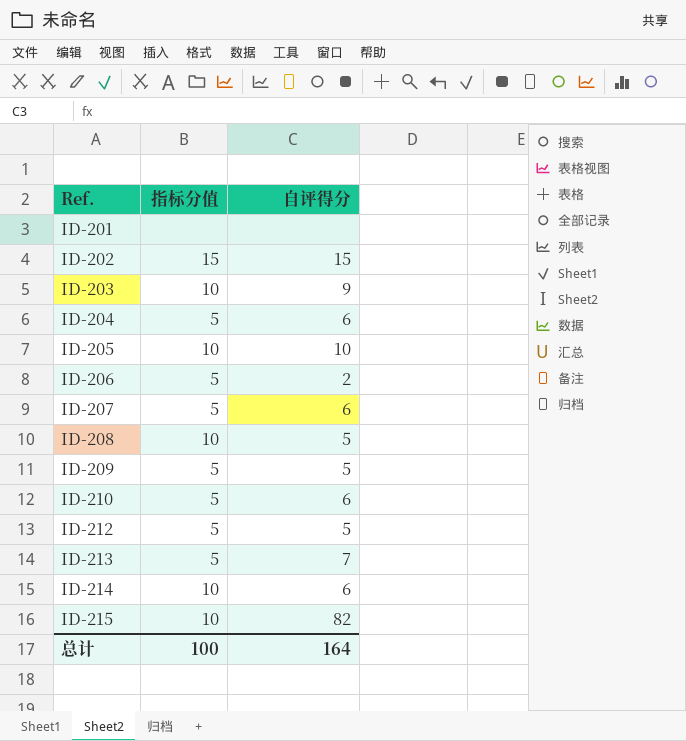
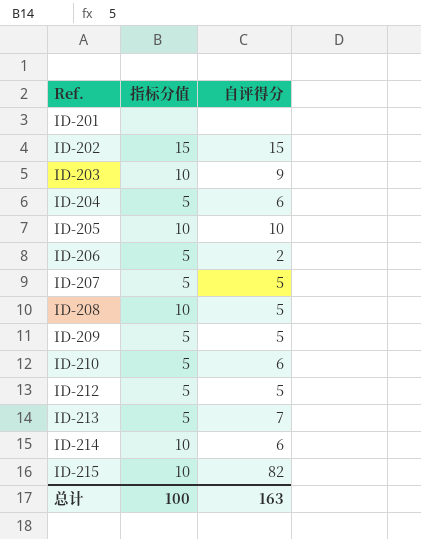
ID-207 | 自评得分: 6 -> 5
总计 | 自评得分: 164 -> 163

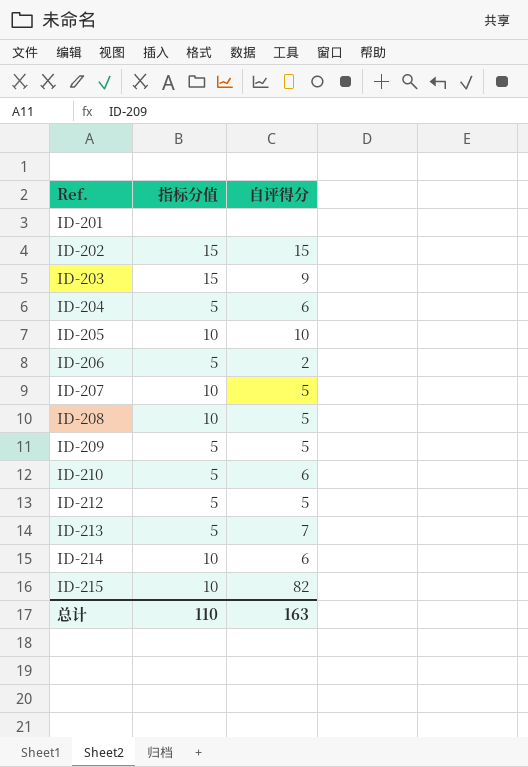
ID-203 | 指标分值: 10 -> 15
ID-207 | 指标分值: 5 -> 10
总计 | 指标分值: 100 -> 110

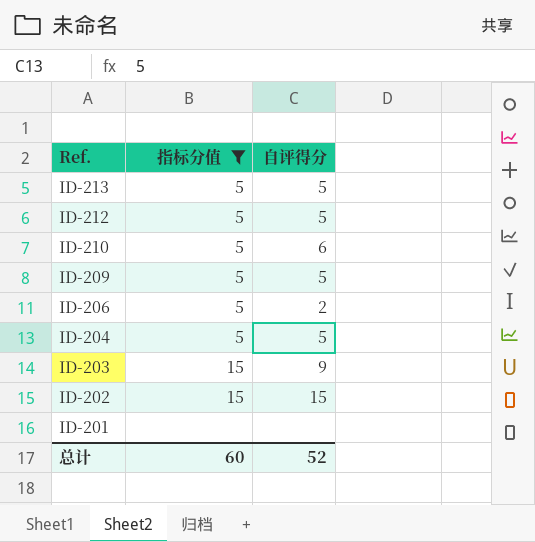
filter: none -> 指标分值 != 10
row order: Ref. ascending -> Ref. descending
ID-213 | 自评得分: 7 -> 5
ID-204 | 自评得分: 6 -> 5
总计 | 指标分值: 110 -> 60
总计 | 自评得分: 163 -> 52

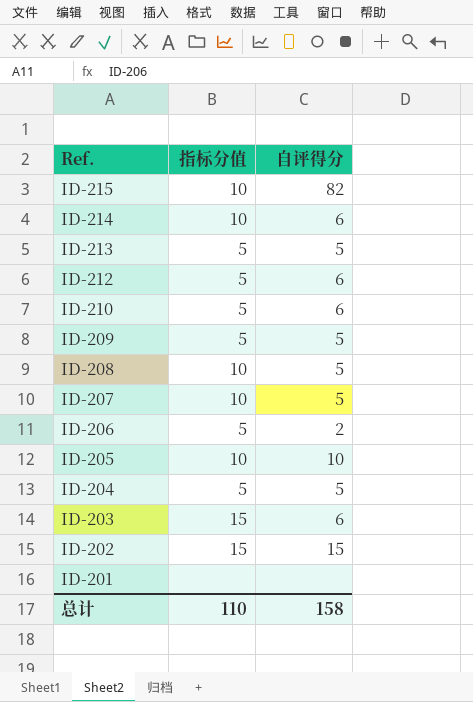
filter: 指标分值 != 10 -> none
ID-212 | 自评得分: 5 -> 6
ID-203 | 自评得分: 9 -> 6
总计 | 指标分值: 60 -> 110
总计 | 自评得分: 52 -> 158

